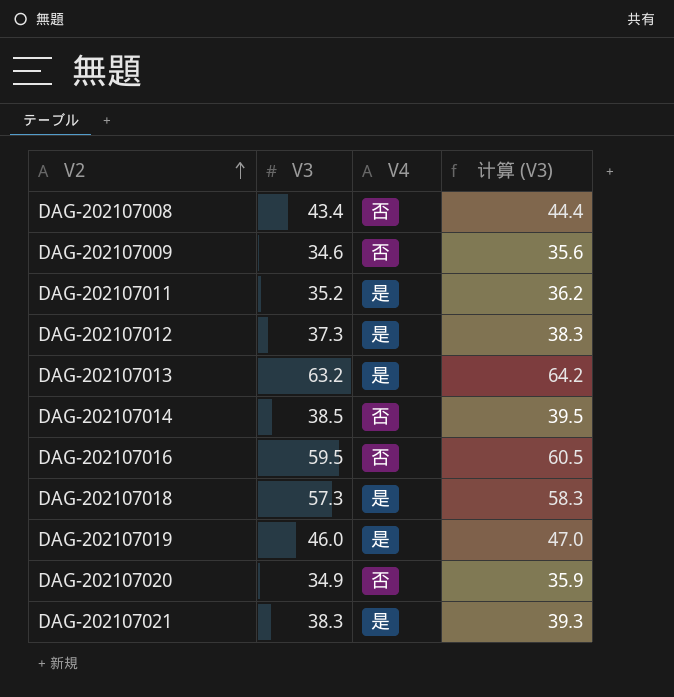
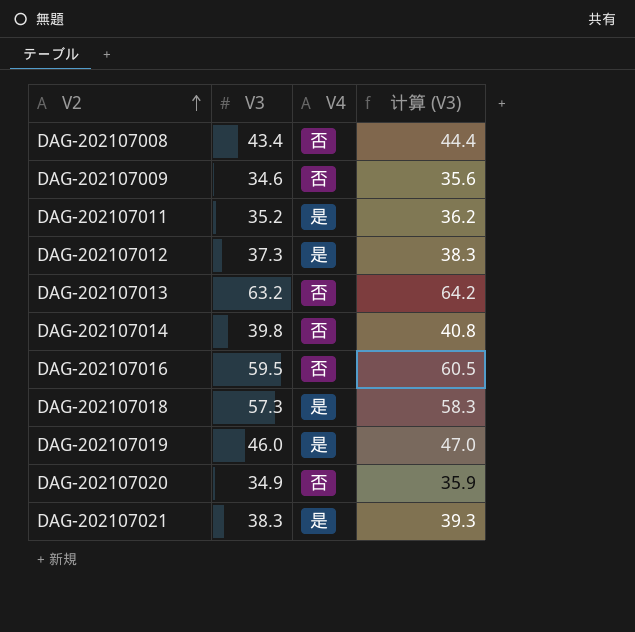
DAG-202107013 | V4: 是 -> 否
DAG-202107014 | V3: 38.5 -> 39.8
DAG-202107014 | 计算 (V3): 39.5 -> 40.8

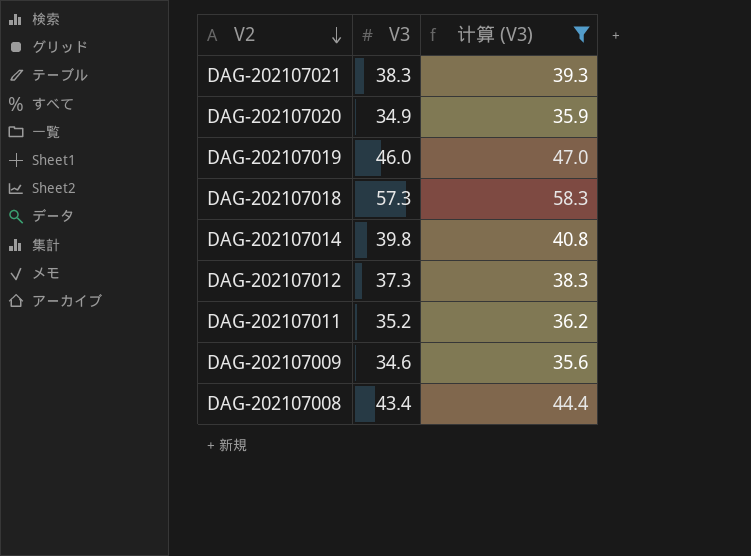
filter: none -> 计算 (V3) <= 58.3
row order: V2 ascending -> V2 descending
column V4 | position: 3 -> none

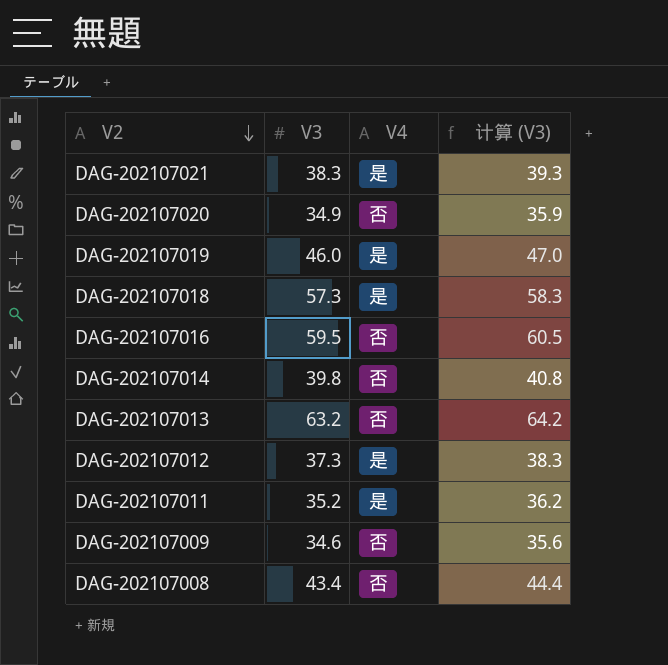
filter: 计算 (V3) <= 58.3 -> none
column V4 | position: none -> 3

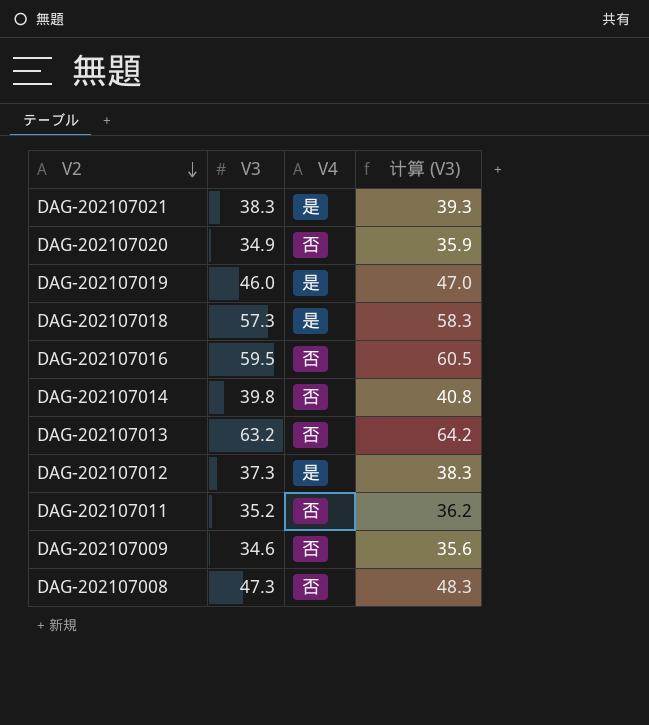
DAG-202107011 | V4: 是 -> 否
DAG-202107008 | V3: 43.4 -> 47.3
DAG-202107008 | 计算 (V3): 44.4 -> 48.3

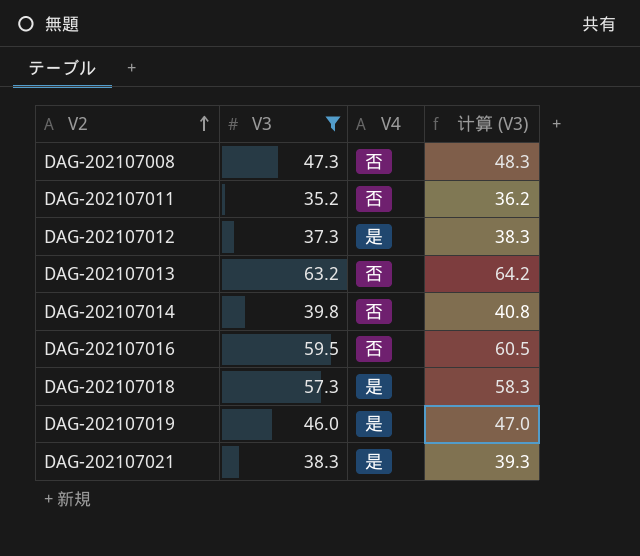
filter: none -> V3 >= 35.2
row order: V2 descending -> V2 ascending

